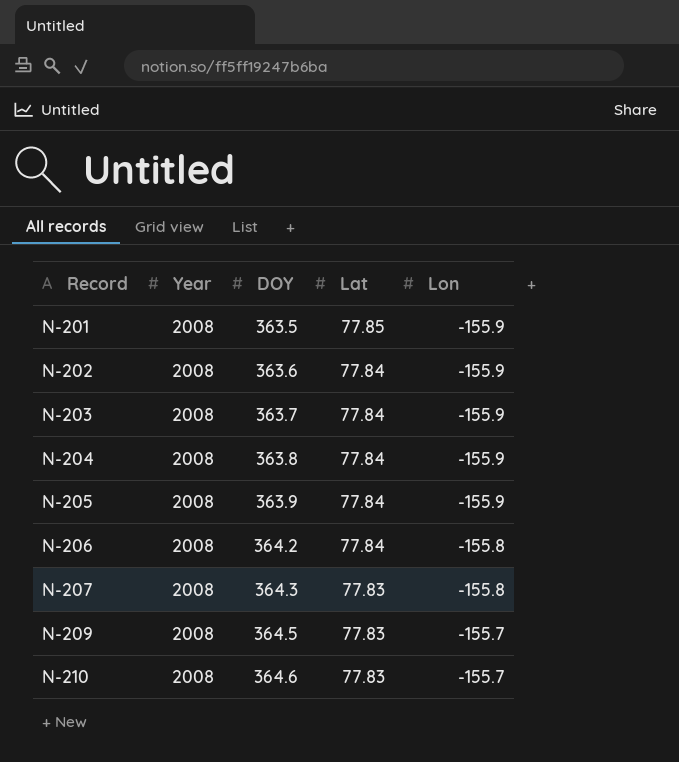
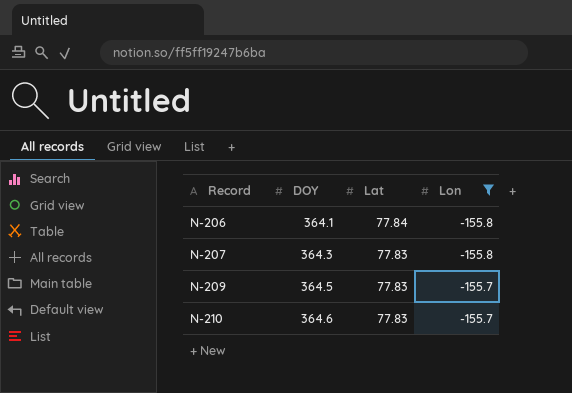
filter: none -> Lon != -155.9
column Year | position: 2 -> none
N-206 | DOY: 364.2 -> 364.1

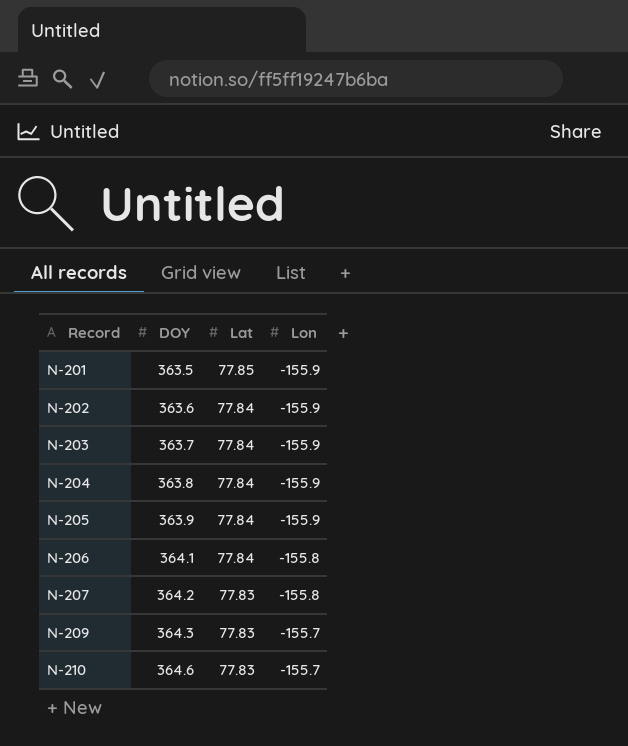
filter: Lon != -155.9 -> none
N-207 | DOY: 364.3 -> 364.2
N-209 | DOY: 364.5 -> 364.3

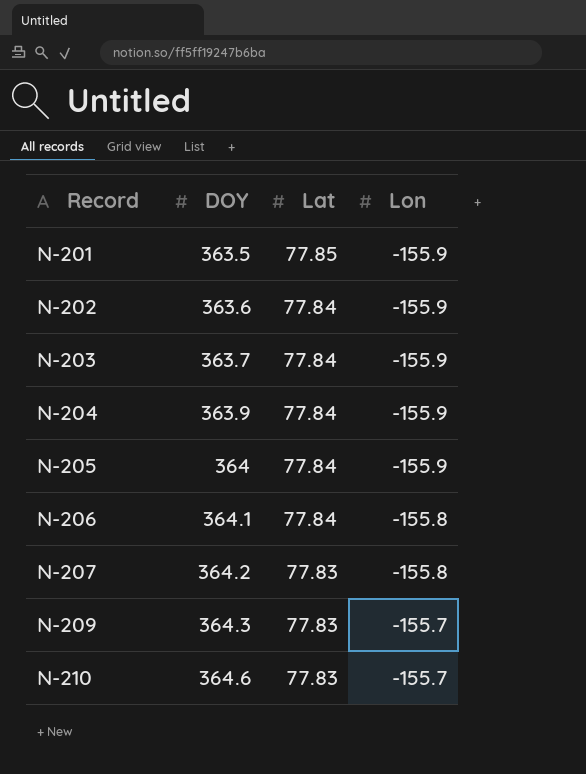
N-204 | DOY: 363.8 -> 363.9
N-205 | DOY: 363.9 -> 364

